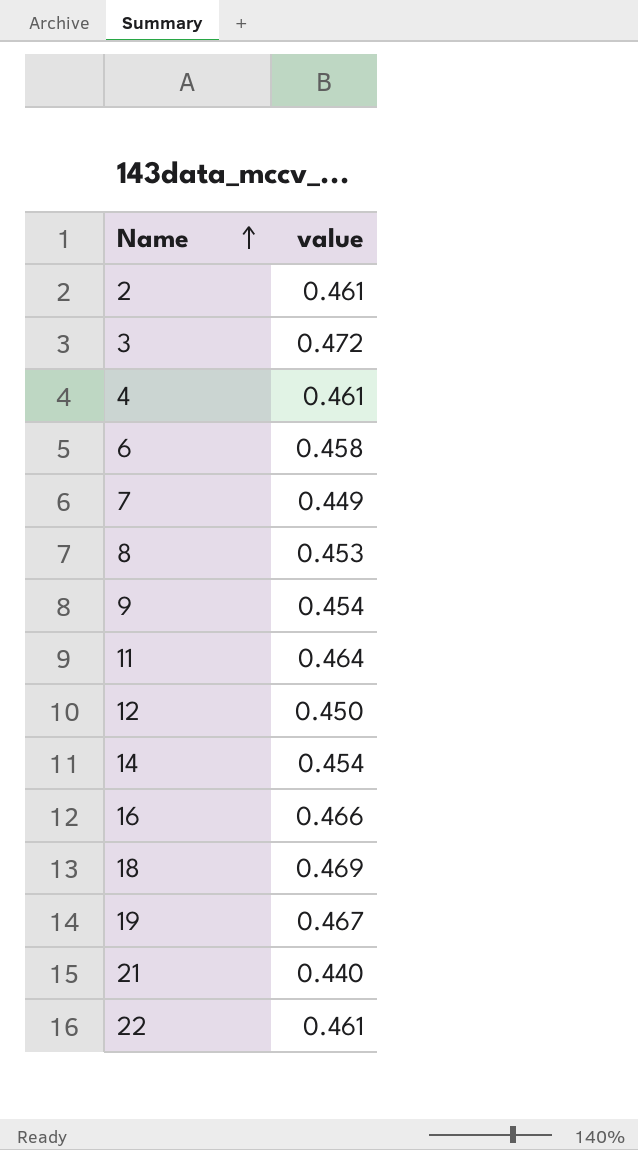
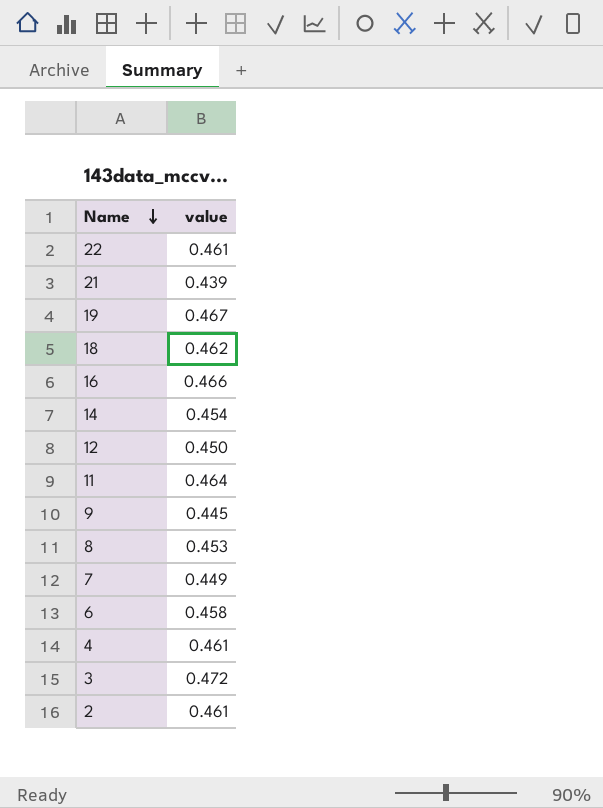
row order: Name ascending -> Name descending
21 | value: 0.440 -> 0.439
18 | value: 0.469 -> 0.462
9 | value: 0.454 -> 0.445

